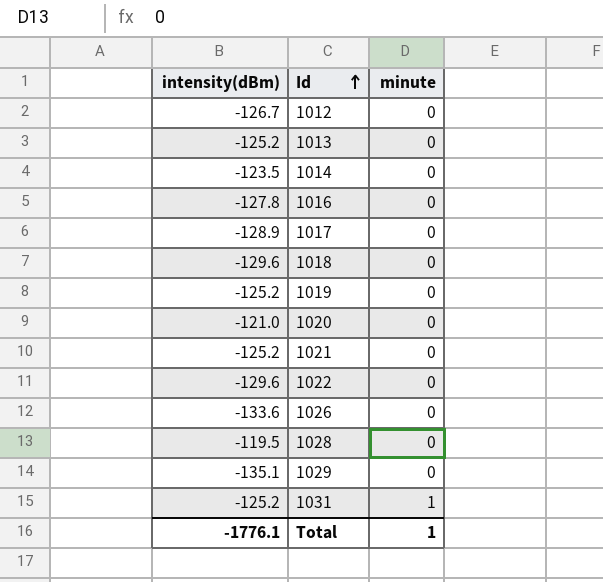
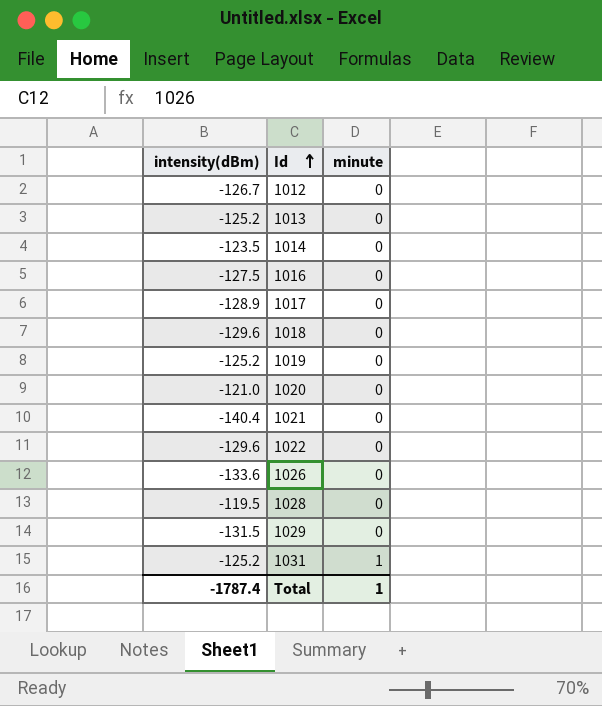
1016 | intensity(dBm): -127.8 -> -127.5
1021 | intensity(dBm): -125.2 -> -140.4
1029 | intensity(dBm): -135.1 -> -131.5
Total | intensity(dBm): -1776.1 -> -1787.4

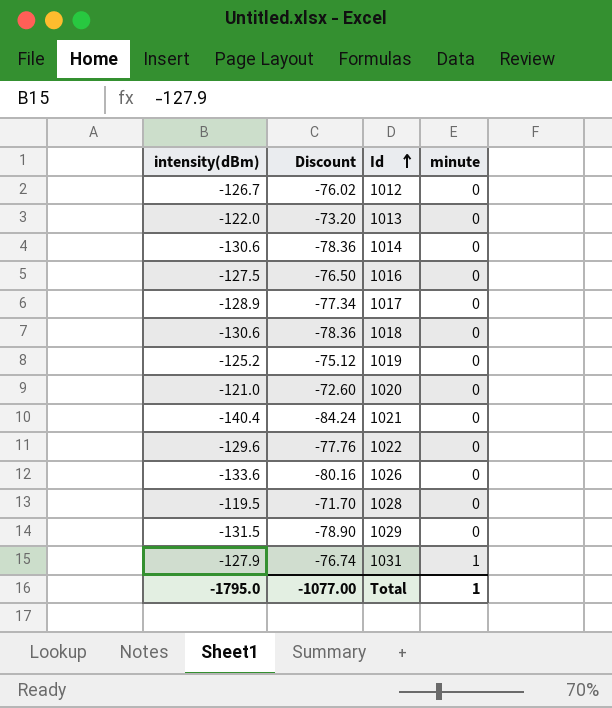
column Discount | formula: none -> [intensity(dBm)] * 0.6
1013 | intensity(dBm): -125.2 -> -122.0
1014 | intensity(dBm): -123.5 -> -130.6
1018 | intensity(dBm): -129.6 -> -130.6
1031 | intensity(dBm): -125.2 -> -127.9
Total | intensity(dBm): -1787.4 -> -1795.0

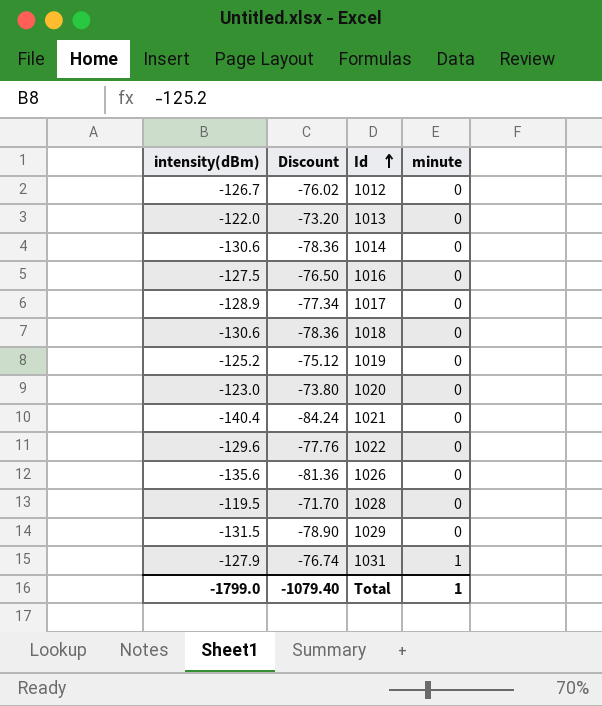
1020 | intensity(dBm): -121.0 -> -123.0
1020 | Discount: -72.60 -> -73.80
1026 | intensity(dBm): -133.6 -> -135.6
1026 | Discount: -80.16 -> -81.36
Total | intensity(dBm): -1795.0 -> -1799.0
Total | Discount: -1077.00 -> -1079.40

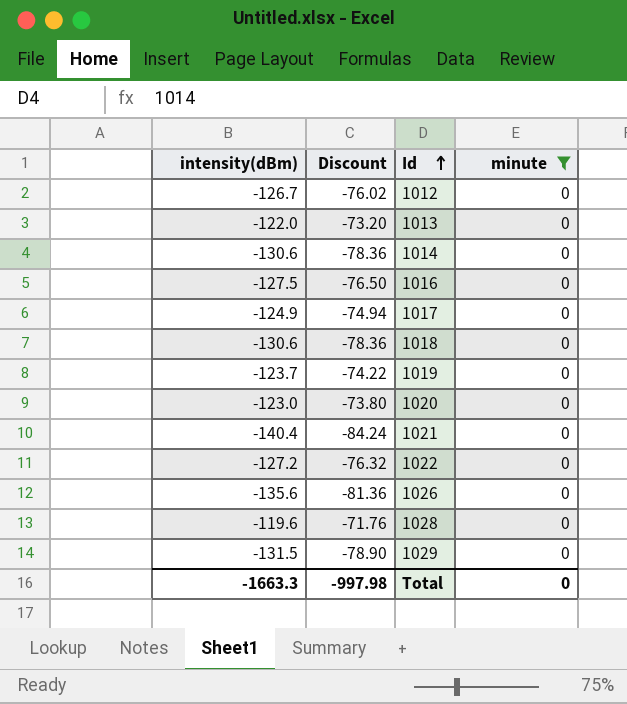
filter: none -> minute = 0
1017 | intensity(dBm): -128.9 -> -124.9
1017 | Discount: -77.34 -> -74.94
1019 | intensity(dBm): -125.2 -> -123.7
1019 | Discount: -75.12 -> -74.22
1022 | intensity(dBm): -129.6 -> -127.2
1022 | Discount: -77.76 -> -76.32
1028 | intensity(dBm): -119.5 -> -119.6
1028 | Discount: -71.70 -> -71.76
Total | intensity(dBm): -1799.0 -> -1663.3
Total | Discount: -1079.40 -> -997.98
Total | minute: 1 -> 0

